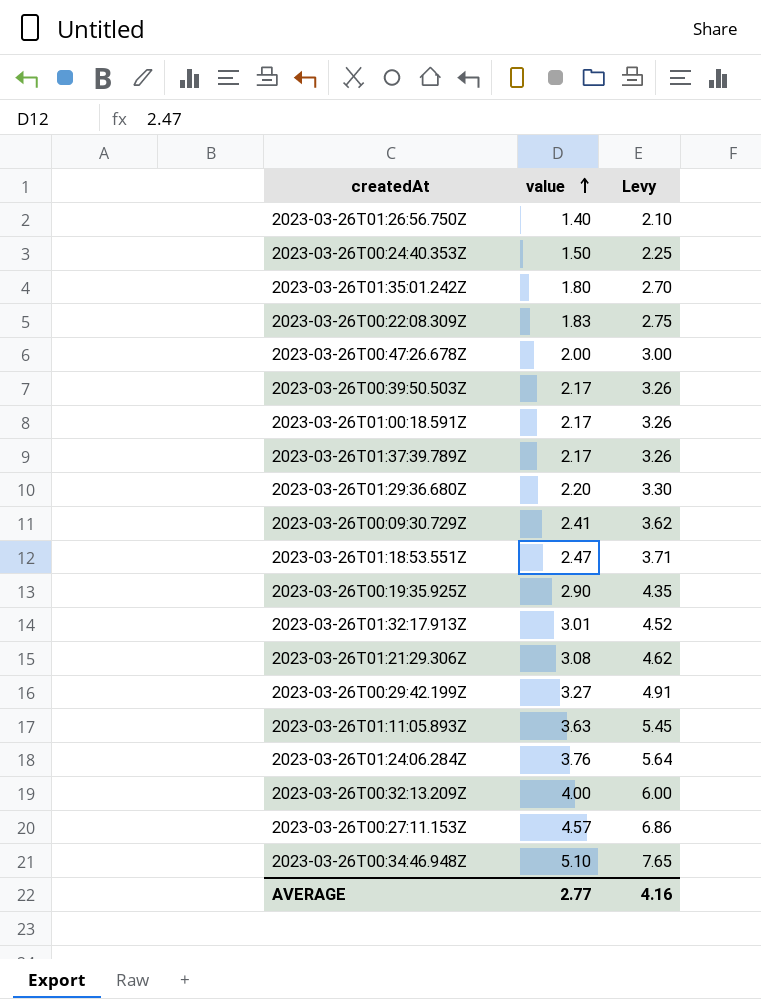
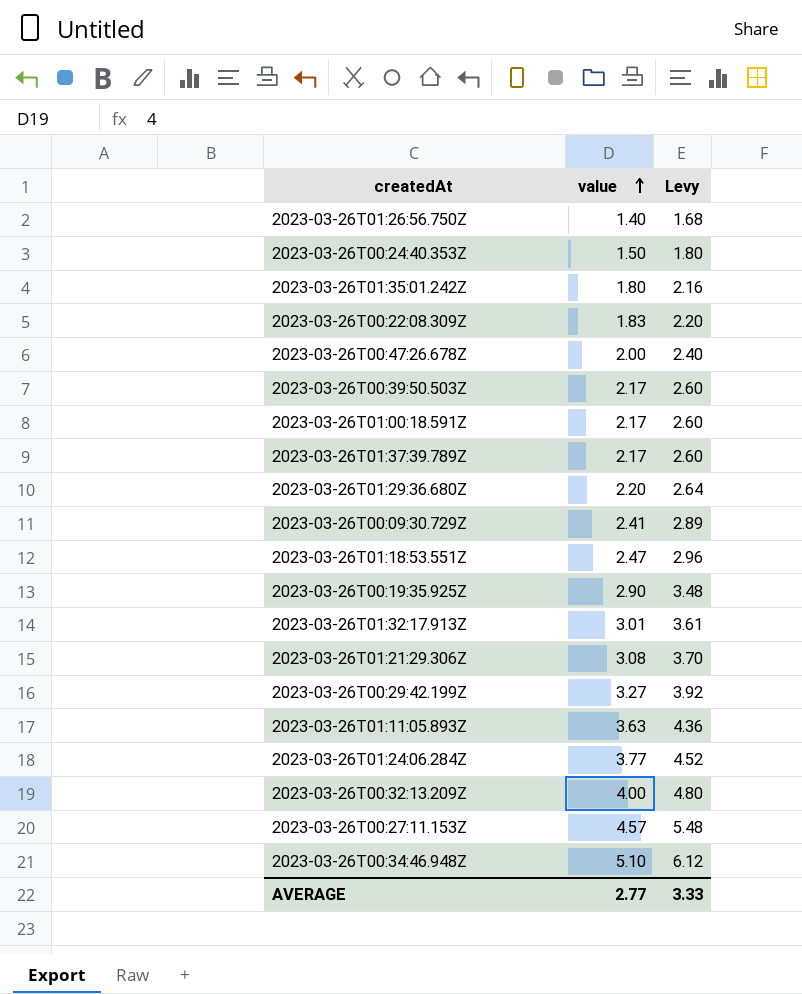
column Levy | formula: [value] * 1.5 -> [value] * 1.2
2023-03-26T01:24:06.284Z | value: 3.76 -> 3.77
AVERAGE | Levy: 4.16 -> 3.33

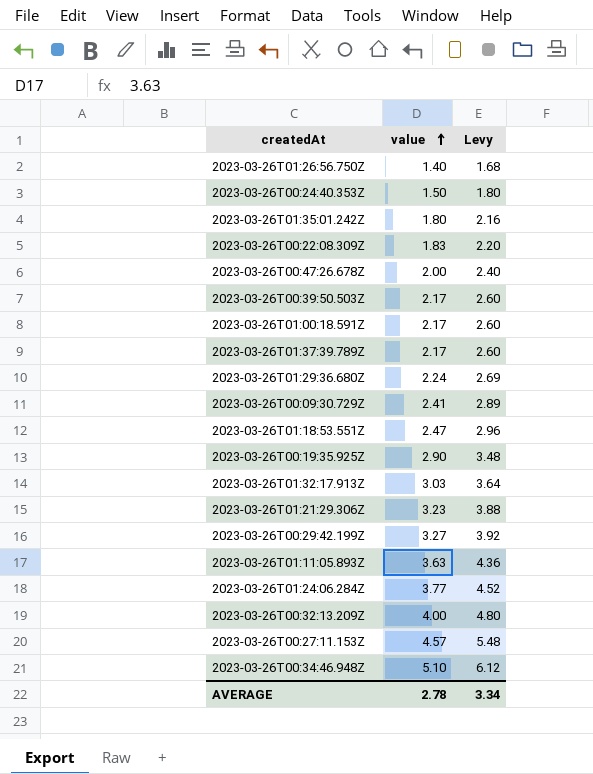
2023-03-26T01:29:36.680Z | value: 2.20 -> 2.24
2023-03-26T01:29:36.680Z | Levy: 2.64 -> 2.69
2023-03-26T01:32:17.913Z | value: 3.01 -> 3.03
2023-03-26T01:32:17.913Z | Levy: 3.61 -> 3.64
2023-03-26T01:21:29.306Z | value: 3.08 -> 3.23
2023-03-26T01:21:29.306Z | Levy: 3.70 -> 3.88
AVERAGE | value: 2.77 -> 2.78
AVERAGE | Levy: 3.33 -> 3.34

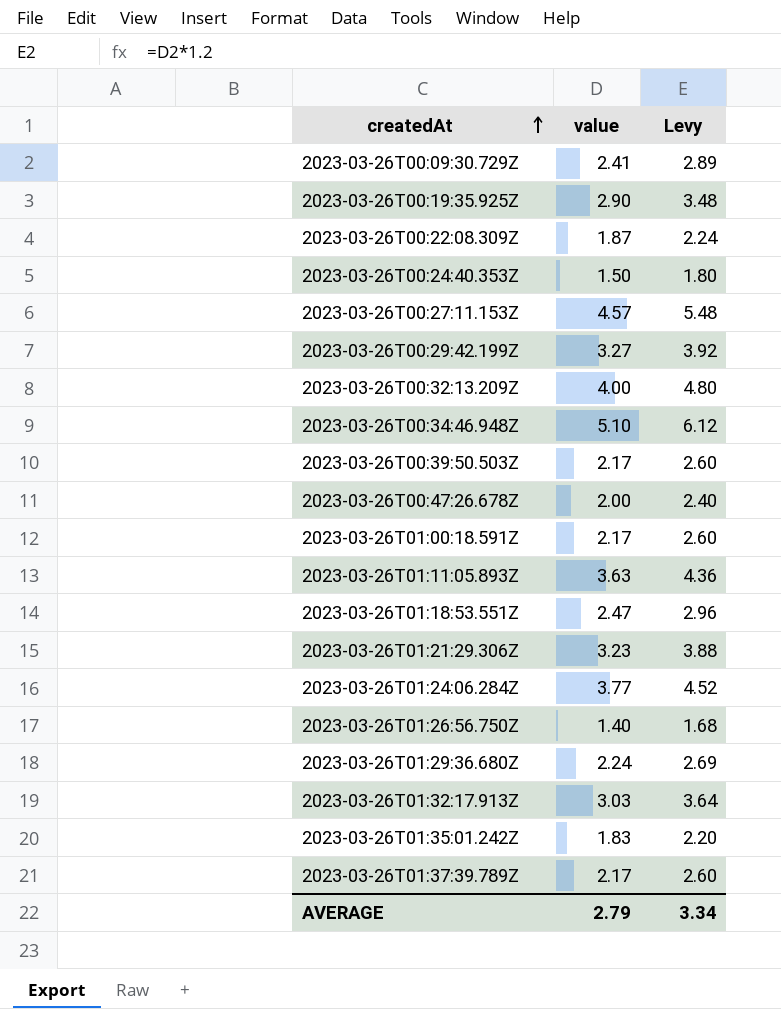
row order: value ascending -> createdAt ascending
2023-03-26T00:22:08.309Z | value: 1.83 -> 1.87
2023-03-26T00:22:08.309Z | Levy: 2.20 -> 2.24
2023-03-26T01:35:01.242Z | value: 1.80 -> 1.83
2023-03-26T01:35:01.242Z | Levy: 2.16 -> 2.20
AVERAGE | value: 2.78 -> 2.79

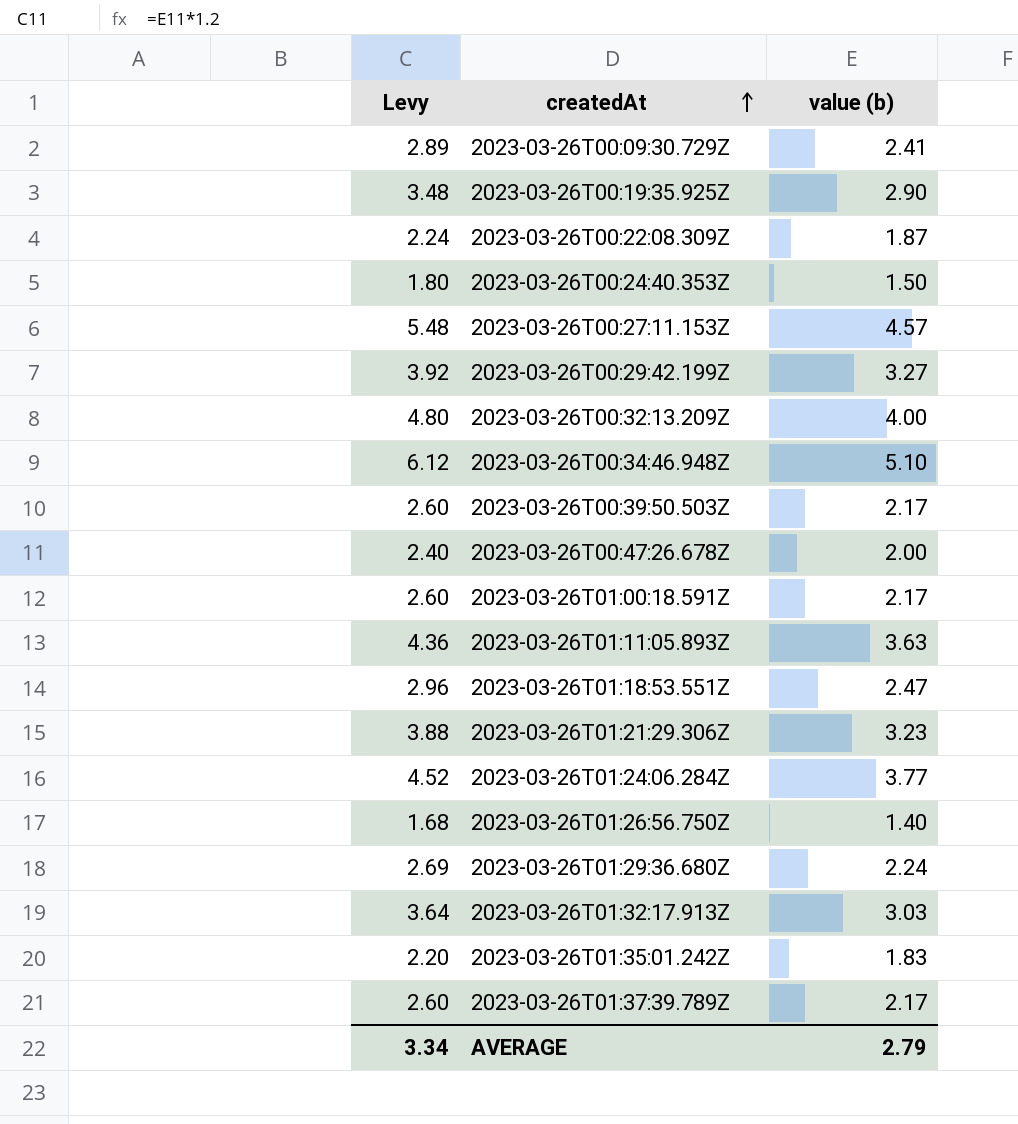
column Levy | position: 3 -> 1
column name: value -> value (b)

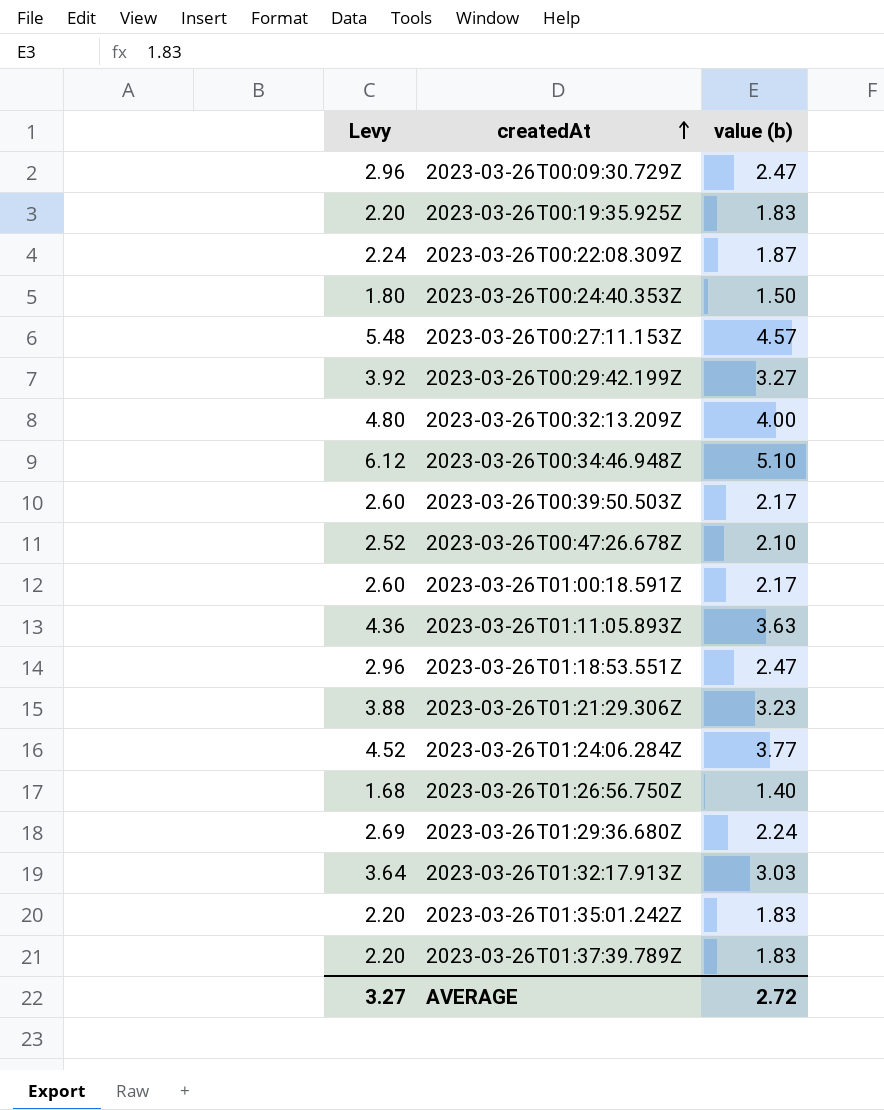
2023-03-26T00:09:30.729Z | Levy: 2.89 -> 2.96
2023-03-26T00:09:30.729Z | value (b): 2.41 -> 2.47
2023-03-26T00:19:35.925Z | Levy: 3.48 -> 2.20
2023-03-26T00:19:35.925Z | value (b): 2.90 -> 1.83
2023-03-26T00:47:26.678Z | Levy: 2.40 -> 2.52
2023-03-26T00:47:26.678Z | value (b): 2.00 -> 2.10
2023-03-26T01:37:39.789Z | Levy: 2.60 -> 2.20
2023-03-26T01:37:39.789Z | value (b): 2.17 -> 1.83
AVERAGE | Levy: 3.34 -> 3.27
AVERAGE | value (b): 2.79 -> 2.72

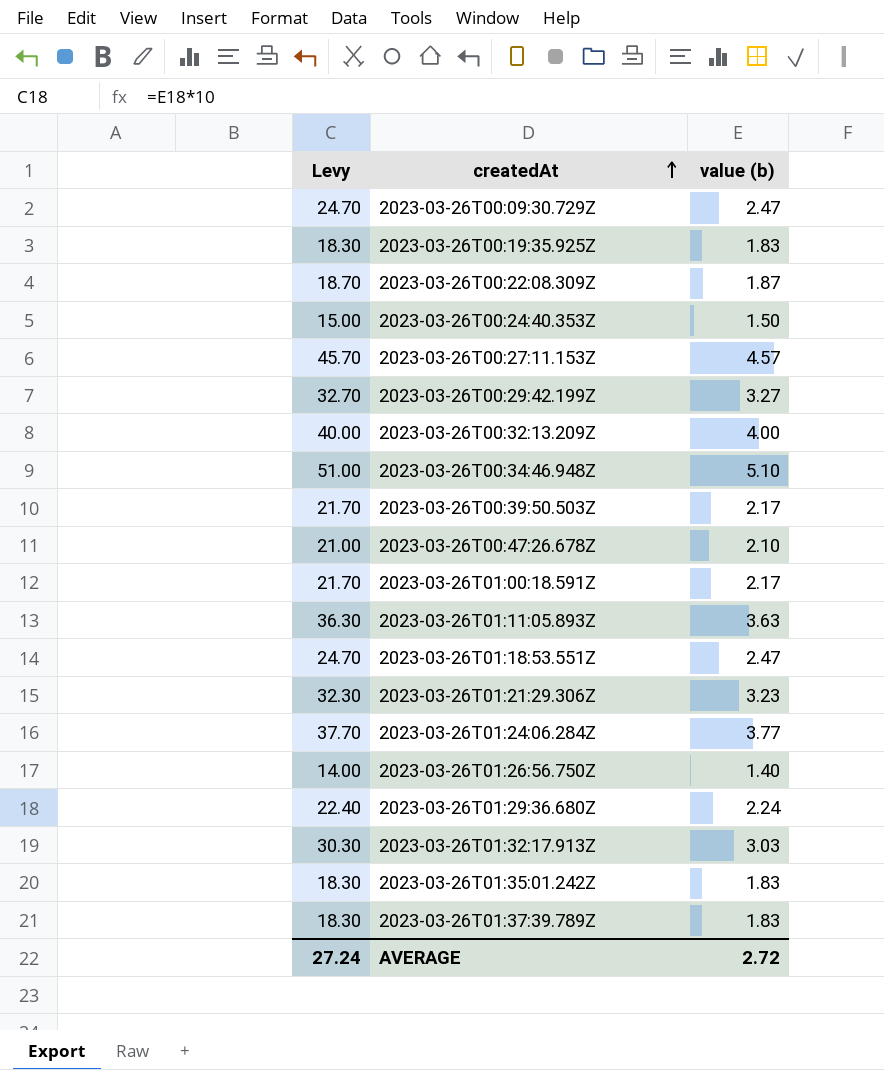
column Levy | formula: [value (b)] * 1.2 -> [value (b)] * 10
AVERAGE | Levy: 3.27 -> 27.24

